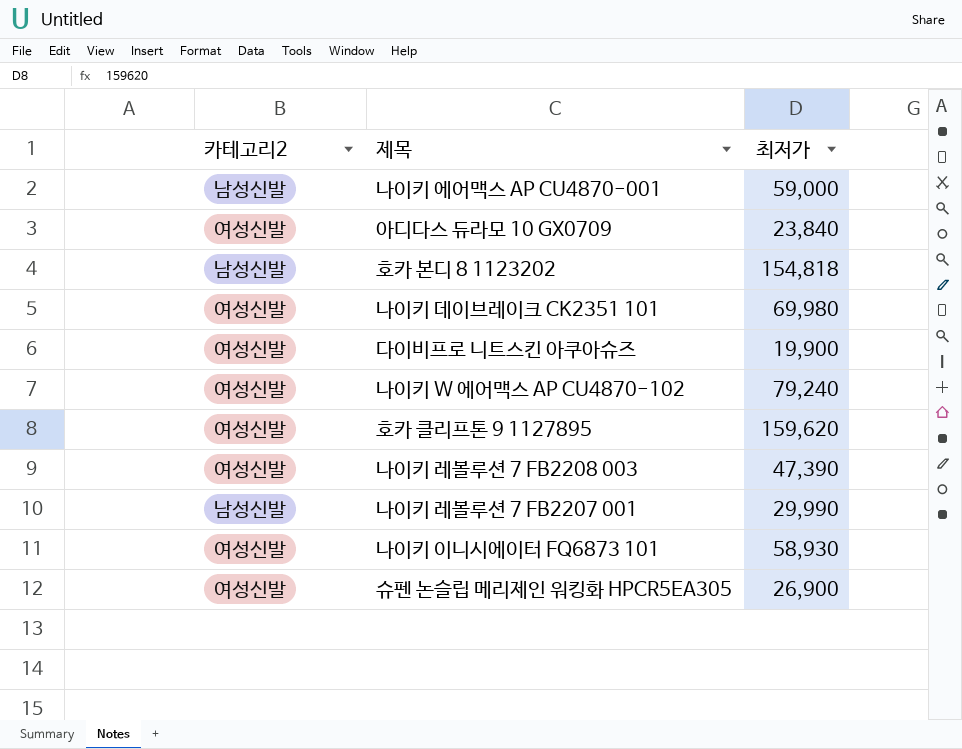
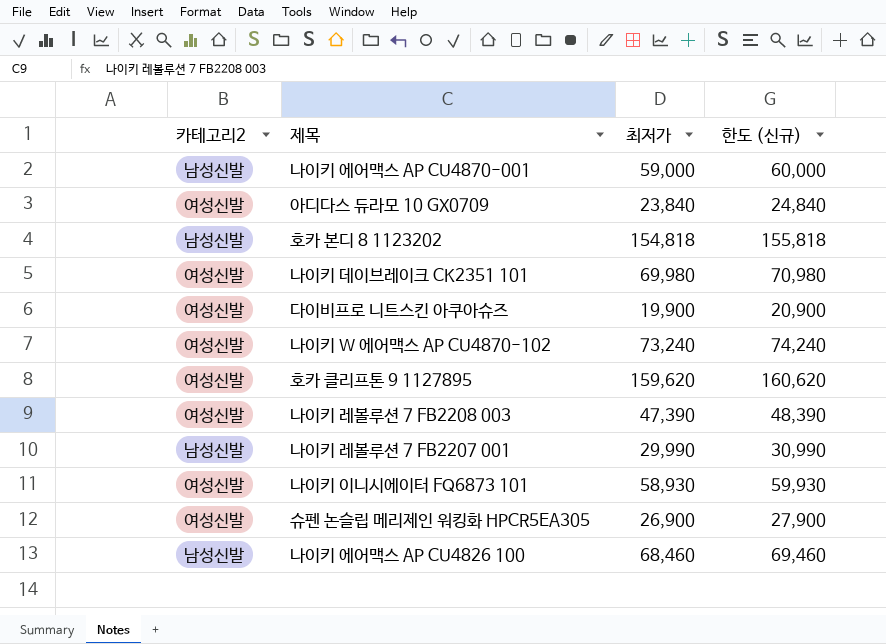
column 한도 (신규) | formula: none -> [최저가] + 1000
나이키 W 에어맥스 AP CU4870-102 | 최저가: 79,240 -> 73,240
row 나이키 에어맥스 AP CU4826 100: none -> 남성신발 | 68,460 | 69,460

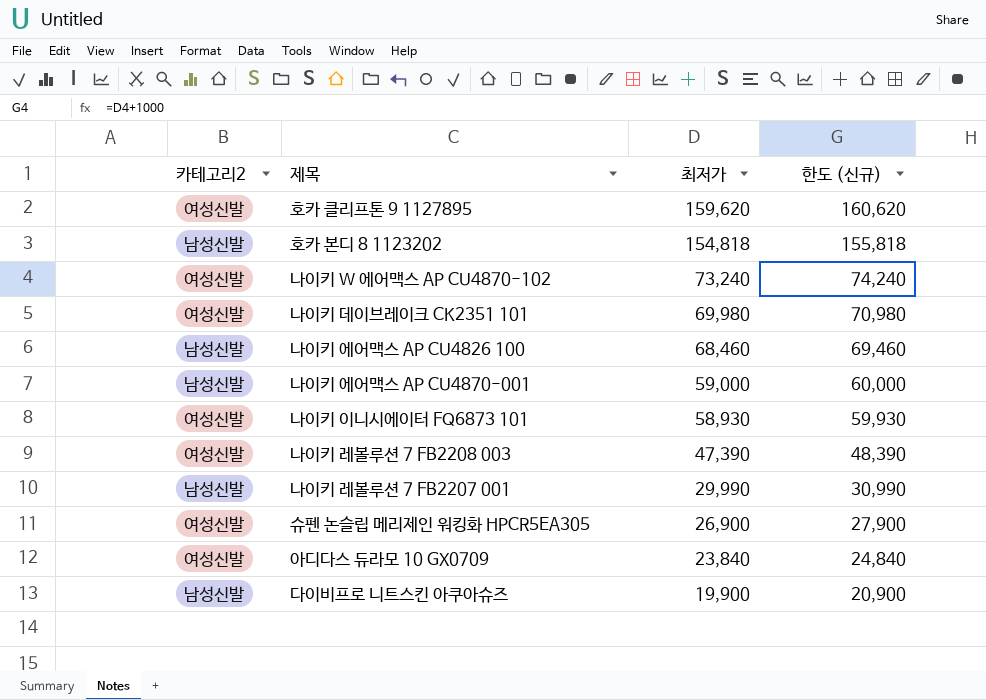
row order: none -> 최저가 descending
다이비프로 니트스킨 아쿠아슈즈 | 카테고리2: 여성신발 -> 남성신발

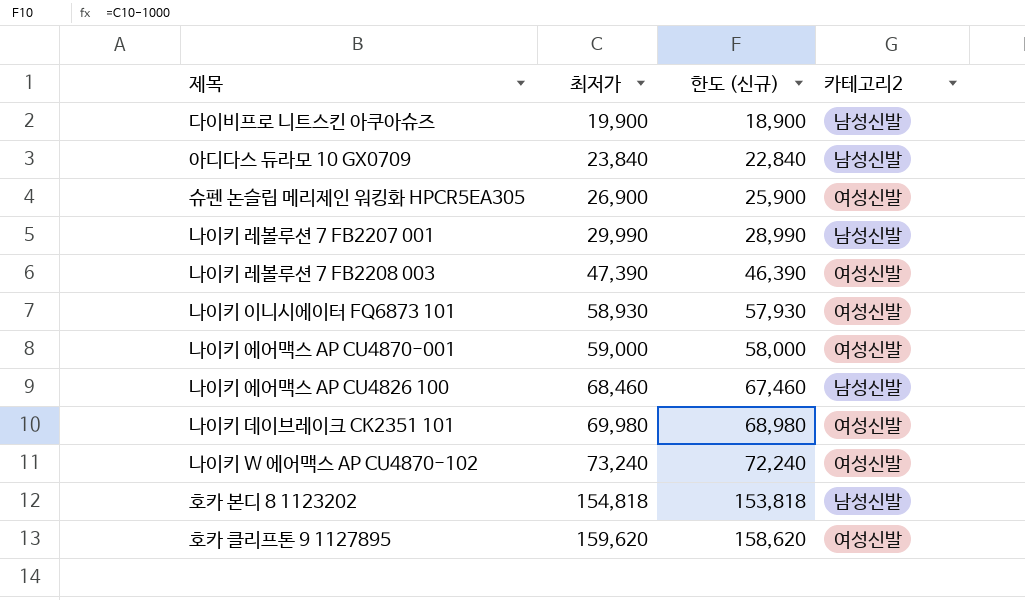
row order: 최저가 descending -> 최저가 ascending
column 한도 (신규) | formula: [최저가] + 1000 -> [최저가] - 1000
column 카테고리2 | position: 1 -> 4
아디다스 듀라모 10 GX0709 | 카테고리2: 여성신발 -> 남성신발
나이키 에어맥스 AP CU4870-001 | 카테고리2: 남성신발 -> 여성신발

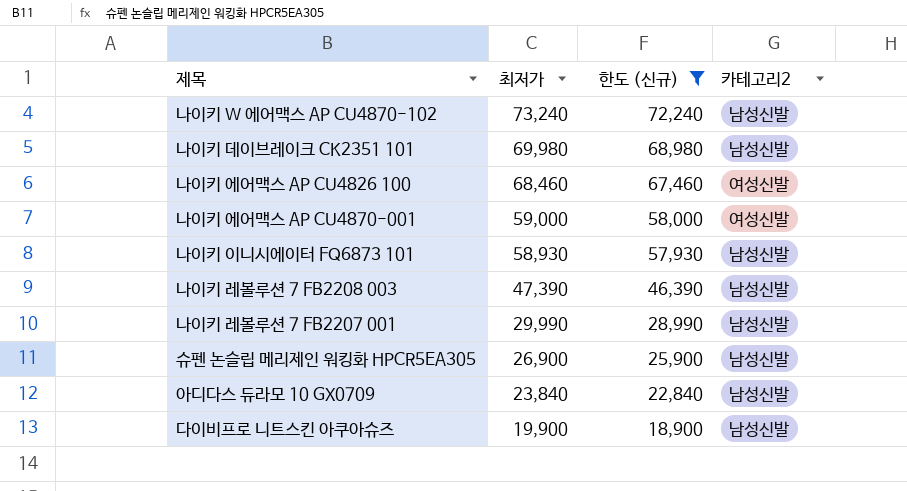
filter: none -> 한도 (신규) <= 72,240
row order: 최저가 ascending -> 최저가 descending
나이키 W 에어맥스 AP CU4870-102 | 카테고리2: 여성신발 -> 남성신발
나이키 데이브레이크 CK2351 101 | 카테고리2: 여성신발 -> 남성신발
나이키 에어맥스 AP CU4826 100 | 카테고리2: 남성신발 -> 여성신발
나이키 이니시에이터 FQ6873 101 | 카테고리2: 여성신발 -> 남성신발
나이키 레볼루션 7 FB2208 003 | 카테고리2: 여성신발 -> 남성신발
슈펜 논슬립 메리제인 워킹화 HPCR5EA305 | 카테고리2: 여성신발 -> 남성신발

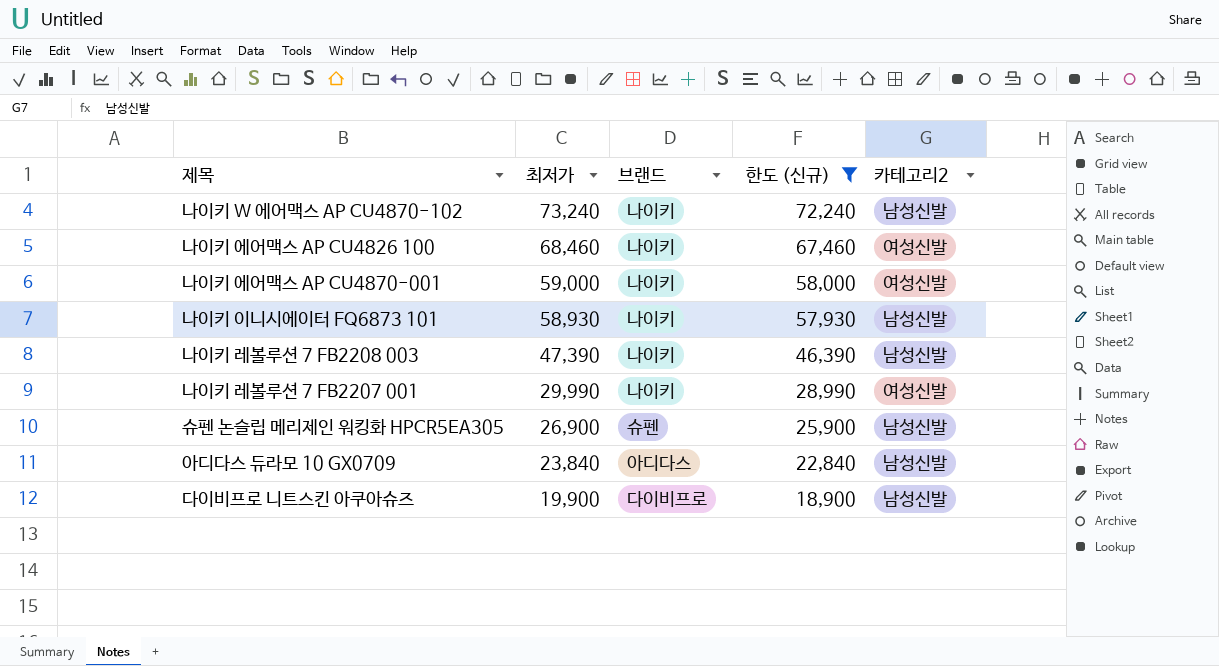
column 브랜드 | position: none -> 3
row 나이키 데이브레이크 CK2351 101: 69,980 | 68,980 | 남성신발 -> none
나이키 레볼루션 7 FB2207 001 | 카테고리2: 남성신발 -> 여성신발

